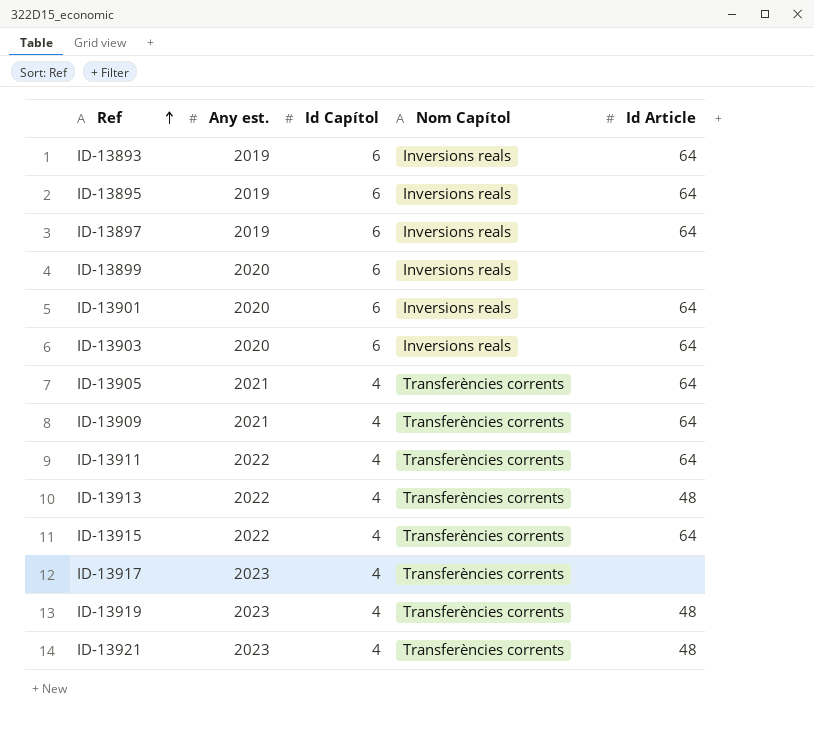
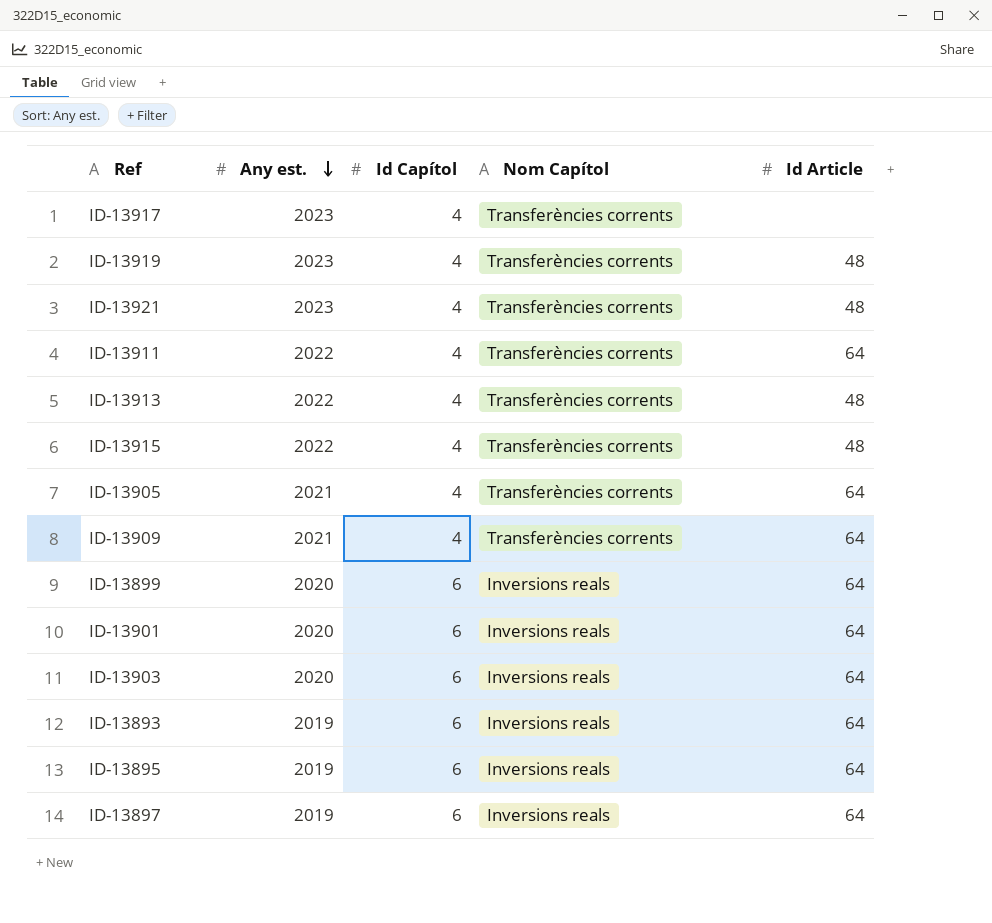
row order: Ref ascending -> Any est. descending
ID-13915 | Id Article: 64 -> 48
ID-13899 | Id Article: none -> 64

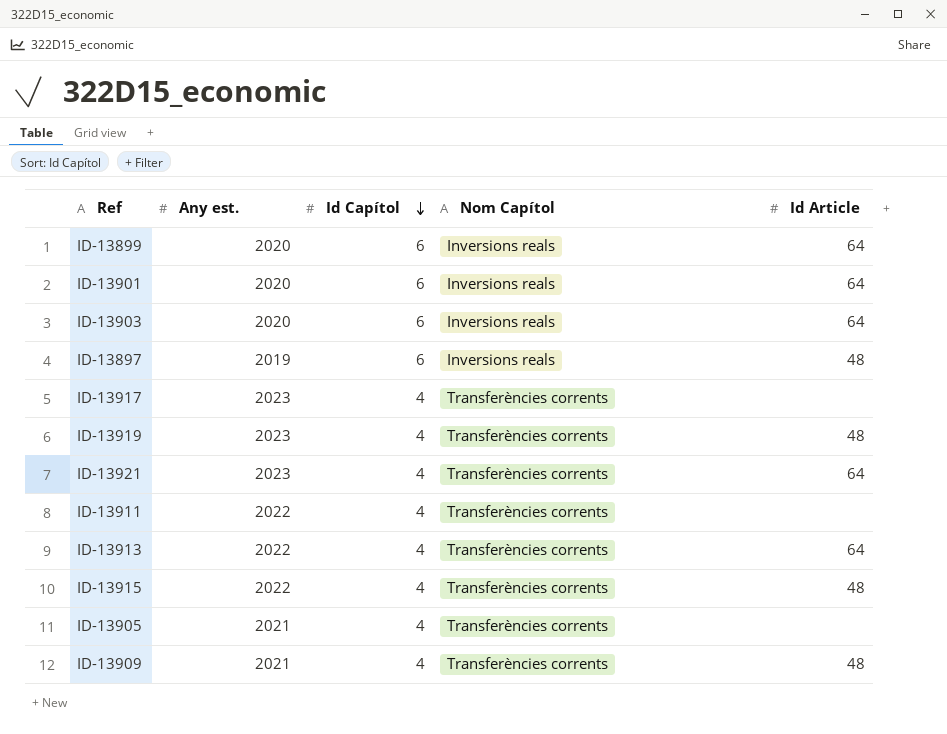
row order: Any est. descending -> Id Capítol descending
row ID-13893: 2019 | 6 | Inversions reals | 64 -> none
row ID-13895: 2019 | 6 | Inversions reals | 64 -> none
ID-13897 | Id Article: 64 -> 48
ID-13921 | Id Article: 48 -> 64
ID-13911 | Id Article: 64 -> none
ID-13913 | Id Article: 48 -> 64
ID-13905 | Id Article: 64 -> none
ID-13909 | Id Article: 64 -> 48

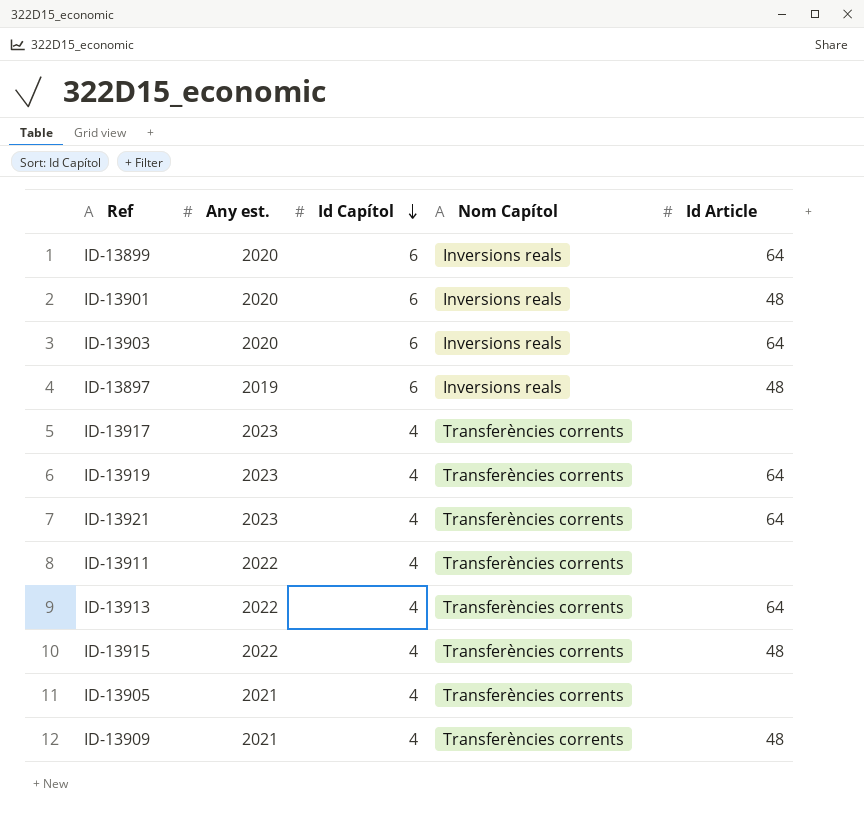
ID-13901 | Id Article: 64 -> 48
ID-13919 | Id Article: 48 -> 64

